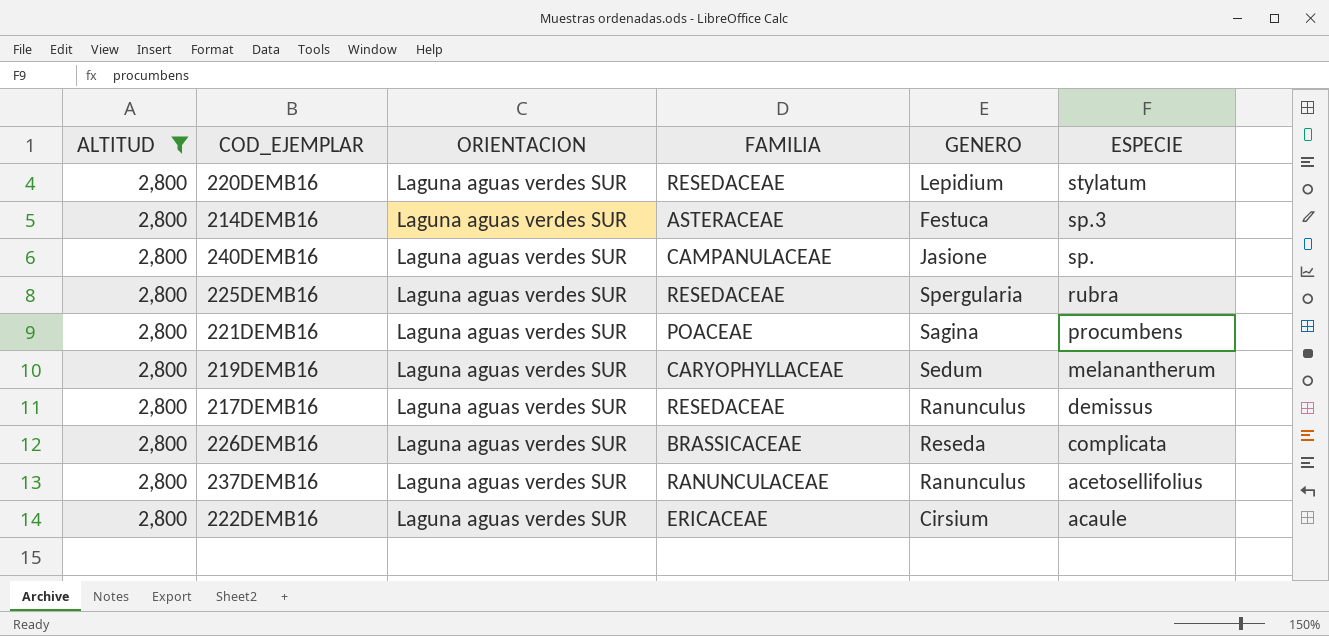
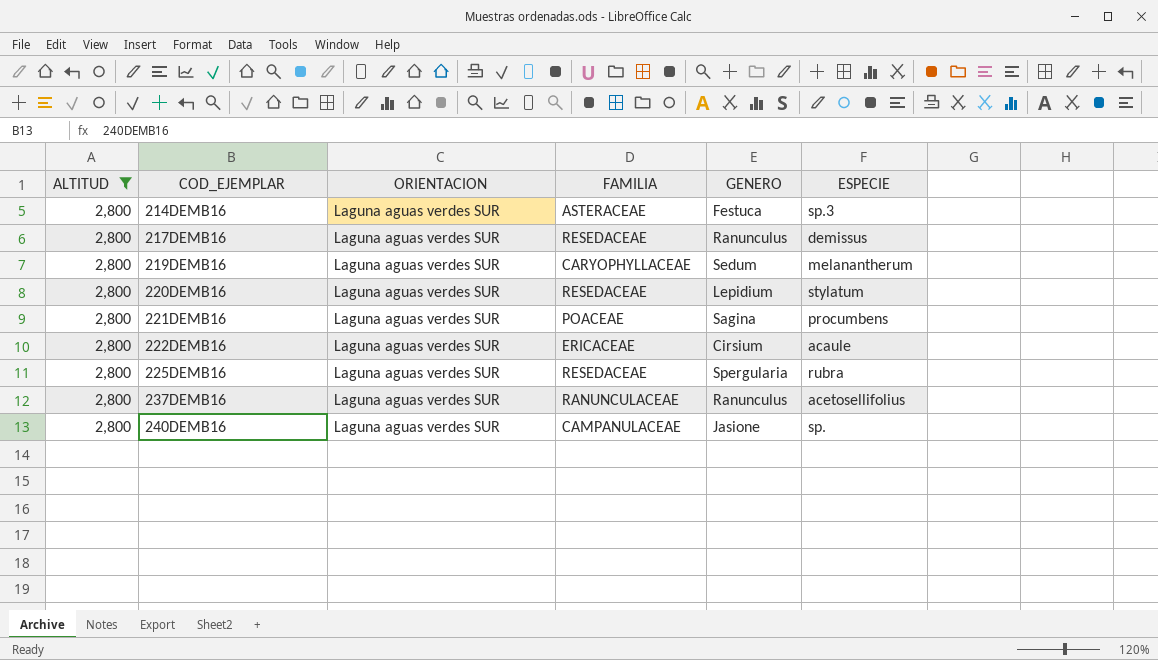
row order: ESPECIE descending -> COD_EJEMPLAR ascending
row 226DEMB16: 2,800 | Laguna aguas verdes SUR | BRASSICACEAE | Reseda | complicata -> none

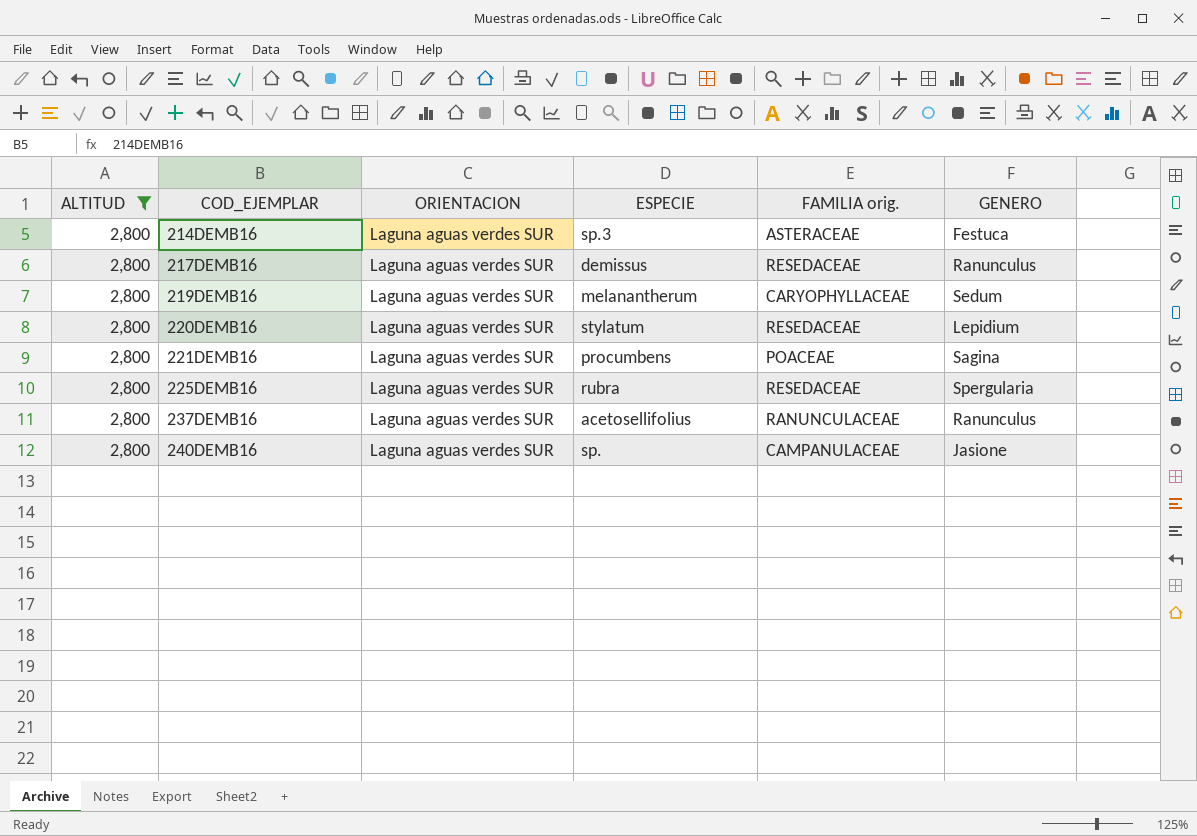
column ESPECIE | position: 6 -> 4
column name: FAMILIA -> FAMILIA orig.
row 222DEMB16: 2,800 | Laguna aguas verdes SUR | ERICACEAE | Cirsium | acaule -> none

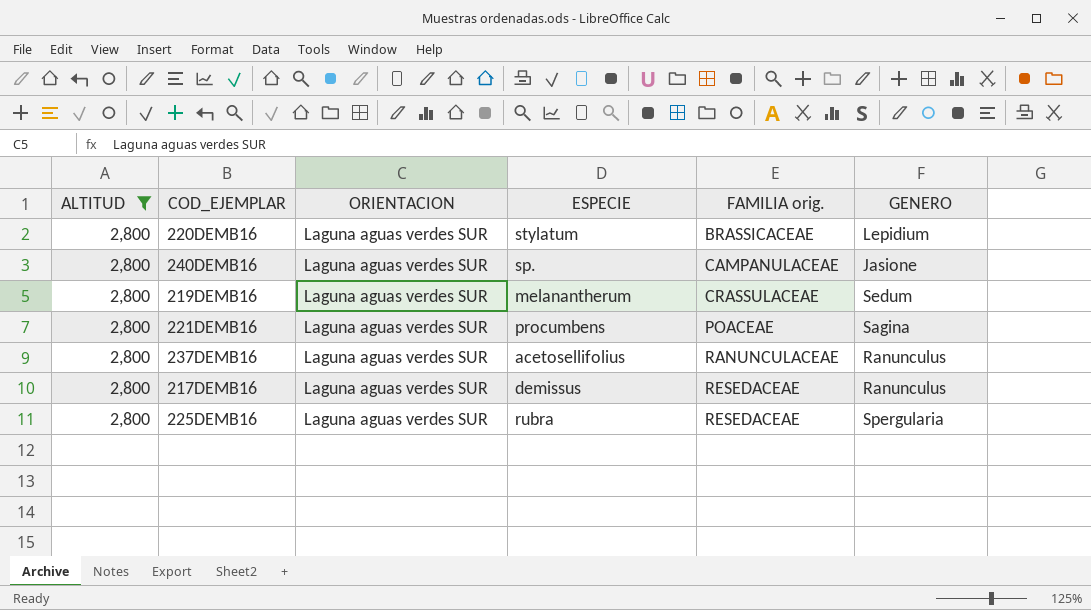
row order: COD_EJEMPLAR ascending -> FAMILIA orig. ascending
row 214DEMB16: 2,800 | Laguna aguas verdes SUR | sp.3 | ASTERACEAE | Festuca -> none
220DEMB16 | FAMILIA orig.: RESEDACEAE -> BRASSICACEAE
219DEMB16 | FAMILIA orig.: CARYOPHYLLACEAE -> CRASSULACEAE

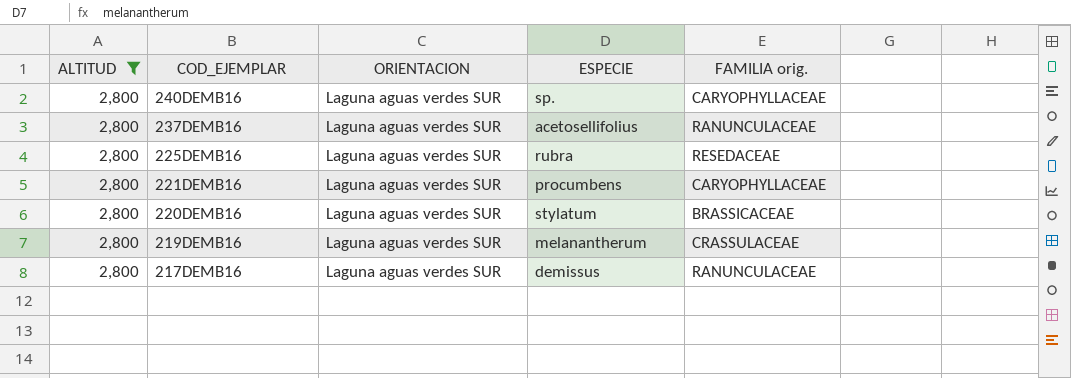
row order: FAMILIA orig. ascending -> COD_EJEMPLAR descending
column GENERO | position: 6 -> none
240DEMB16 | FAMILIA orig.: CAMPANULACEAE -> CARYOPHYLLACEAE
221DEMB16 | FAMILIA orig.: POACEAE -> CARYOPHYLLACEAE
217DEMB16 | FAMILIA orig.: RESEDACEAE -> RANUNCULACEAE

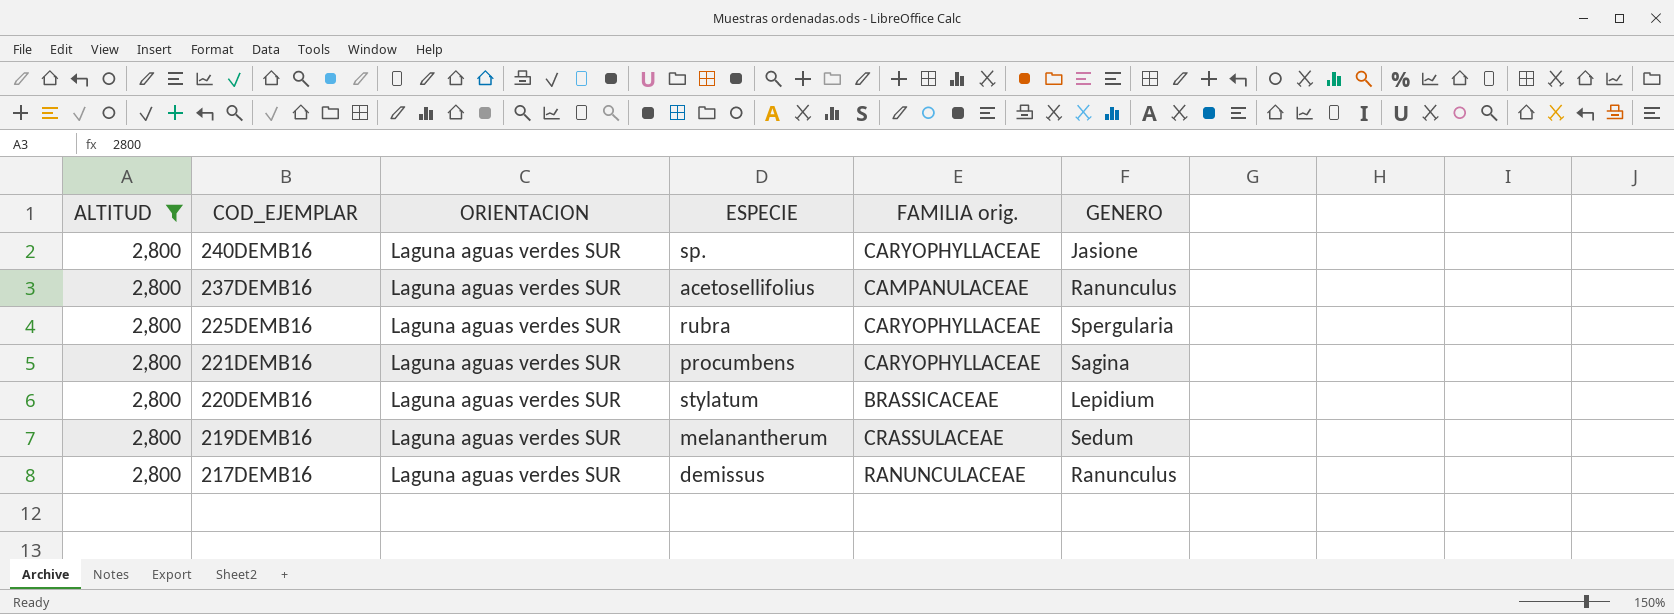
column GENERO | position: none -> 6
237DEMB16 | FAMILIA orig.: RANUNCULACEAE -> CAMPANULACEAE
225DEMB16 | FAMILIA orig.: RESEDACEAE -> CARYOPHYLLACEAE

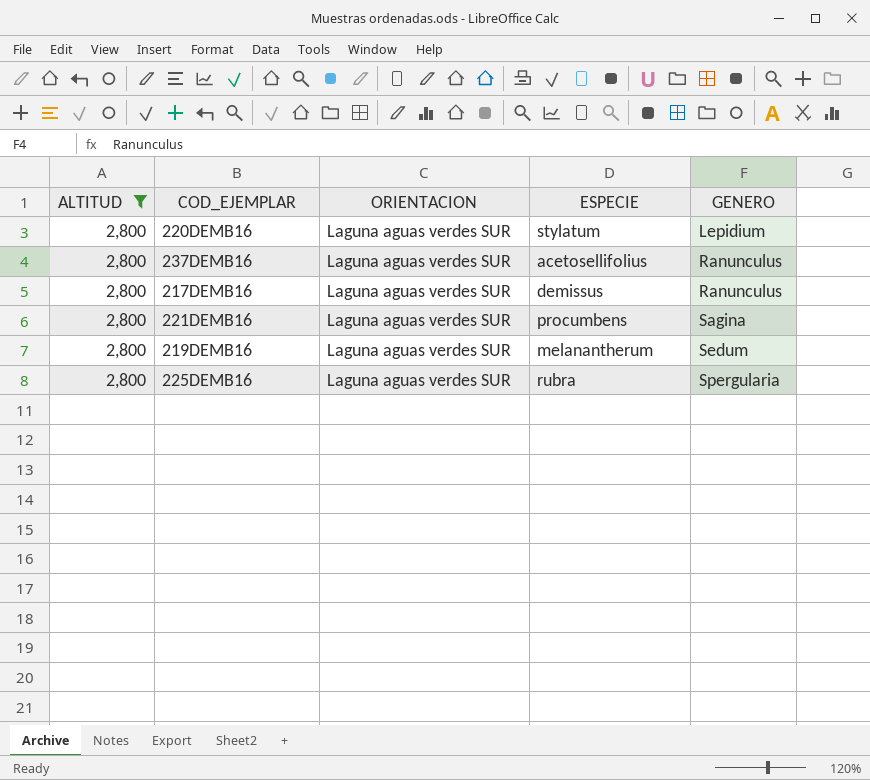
row order: COD_EJEMPLAR descending -> GENERO ascending
column FAMILIA orig. | position: 5 -> none
row 240DEMB16: 2,800 | Laguna aguas verdes SUR | sp. | CARYOPHYLLACEAE | Jasione -> none

